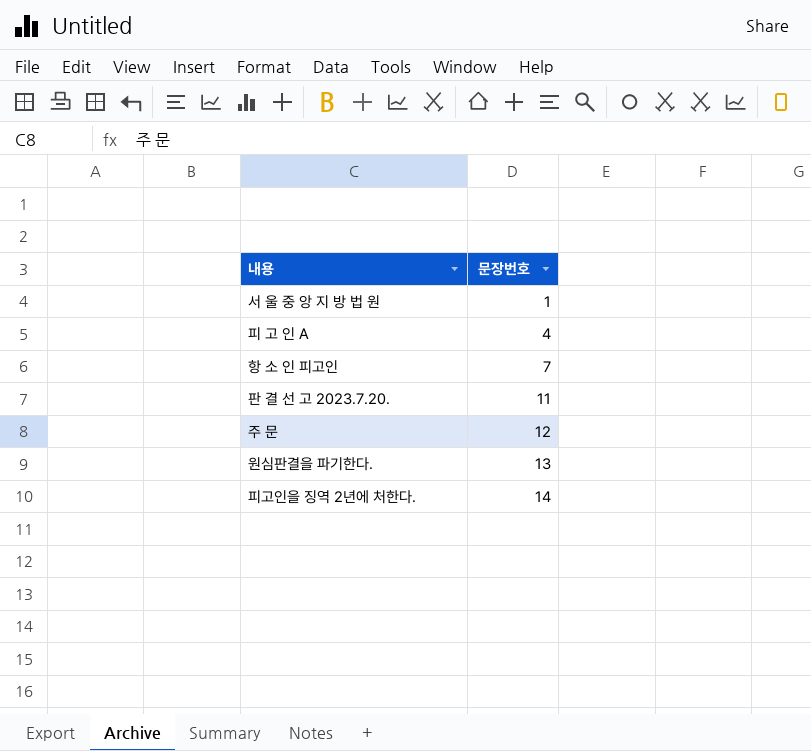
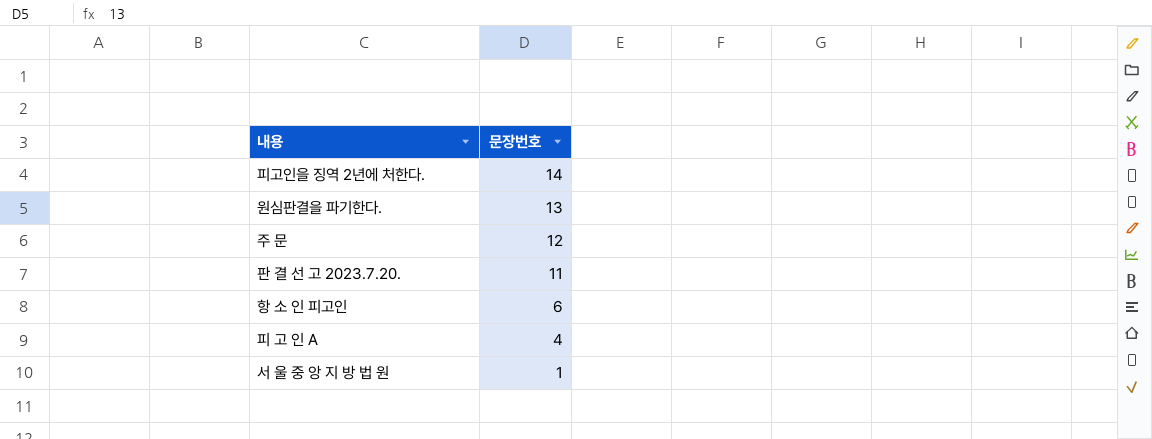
row order: 문장번호 ascending -> 문장번호 descending
항 소 인 피고인 | 문장번호: 7 -> 6

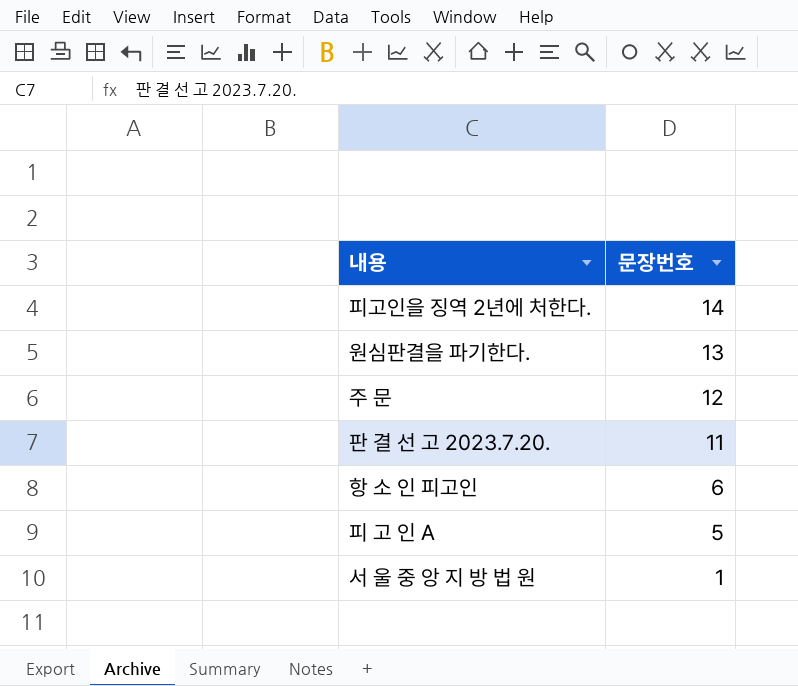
피 고 인 A | 문장번호: 4 -> 5

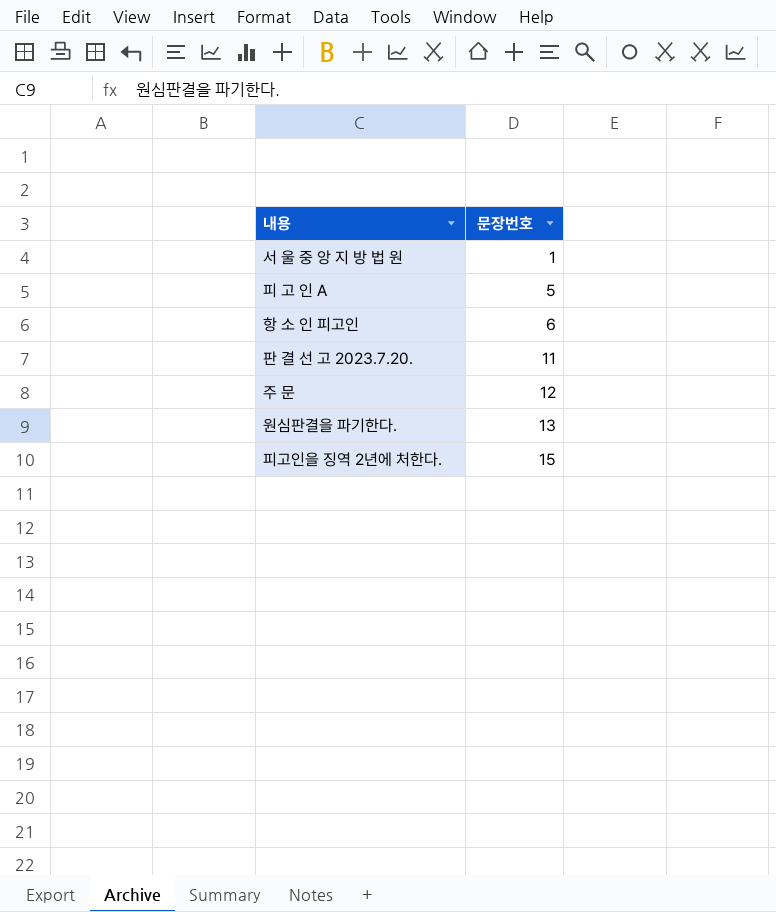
row order: 문장번호 descending -> 문장번호 ascending
피고인을 징역 2년에 처한다. | 문장번호: 14 -> 15

